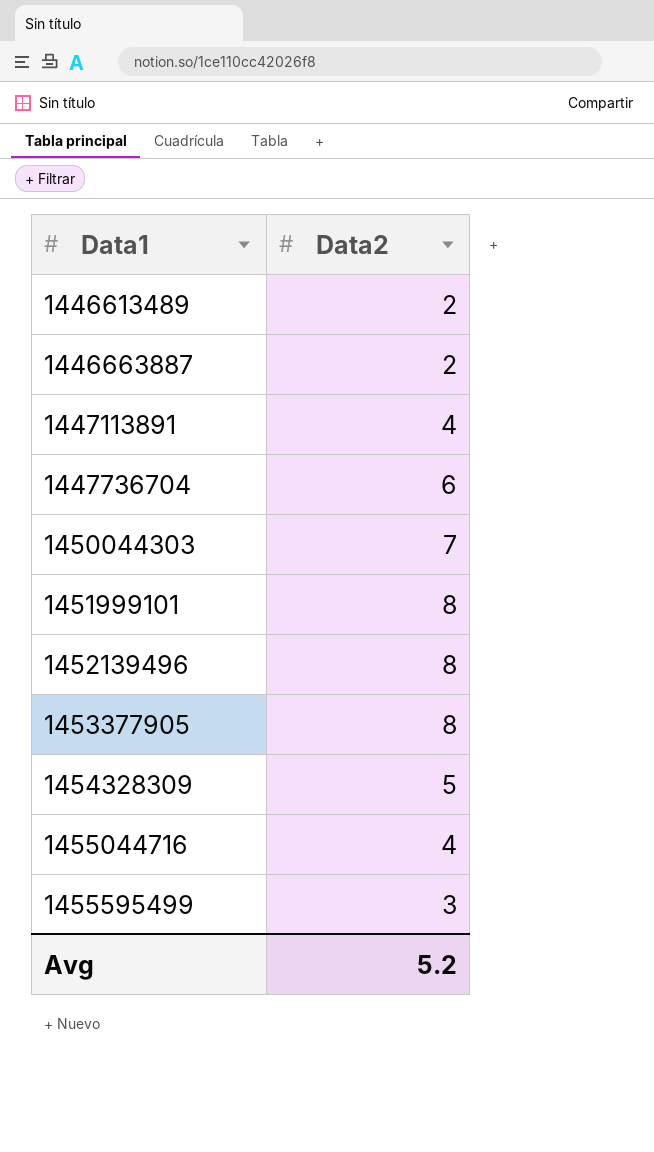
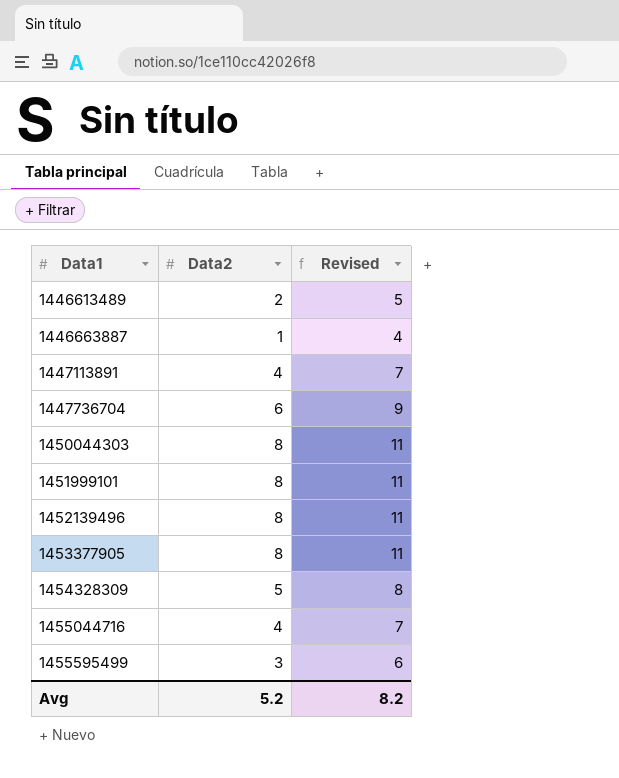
column Revised | formula: none -> [Data2] + 3
1446663887 | Data2: 2 -> 1
1450044303 | Data2: 7 -> 8

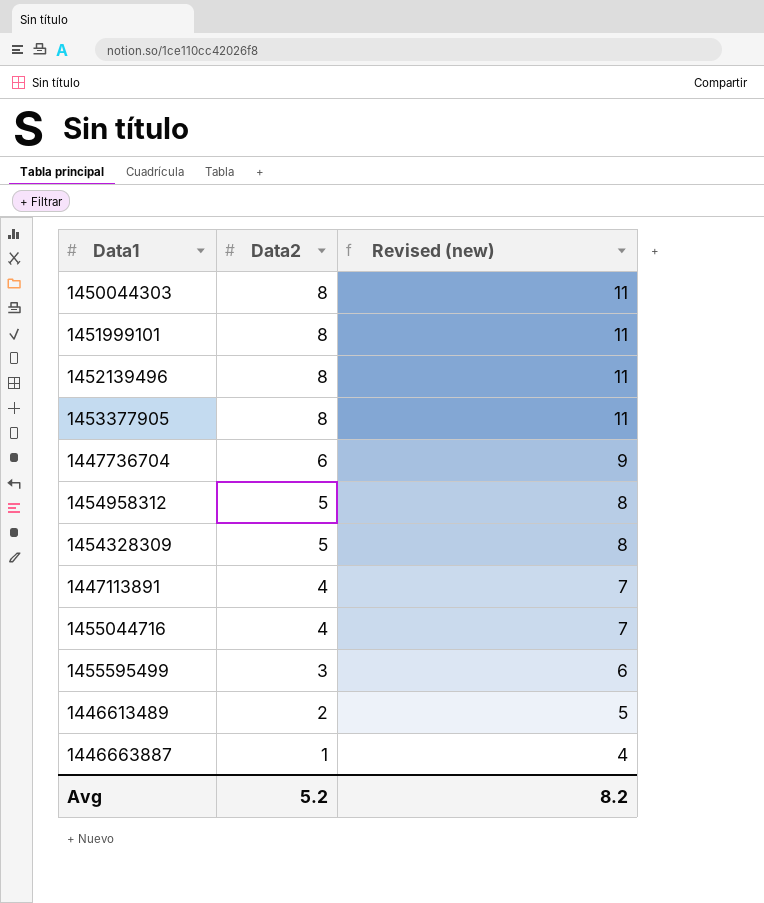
row order: Data1 ascending -> Data2 descending
column name: Revised -> Revised (new)
row 1454958312: none -> 5 | 8

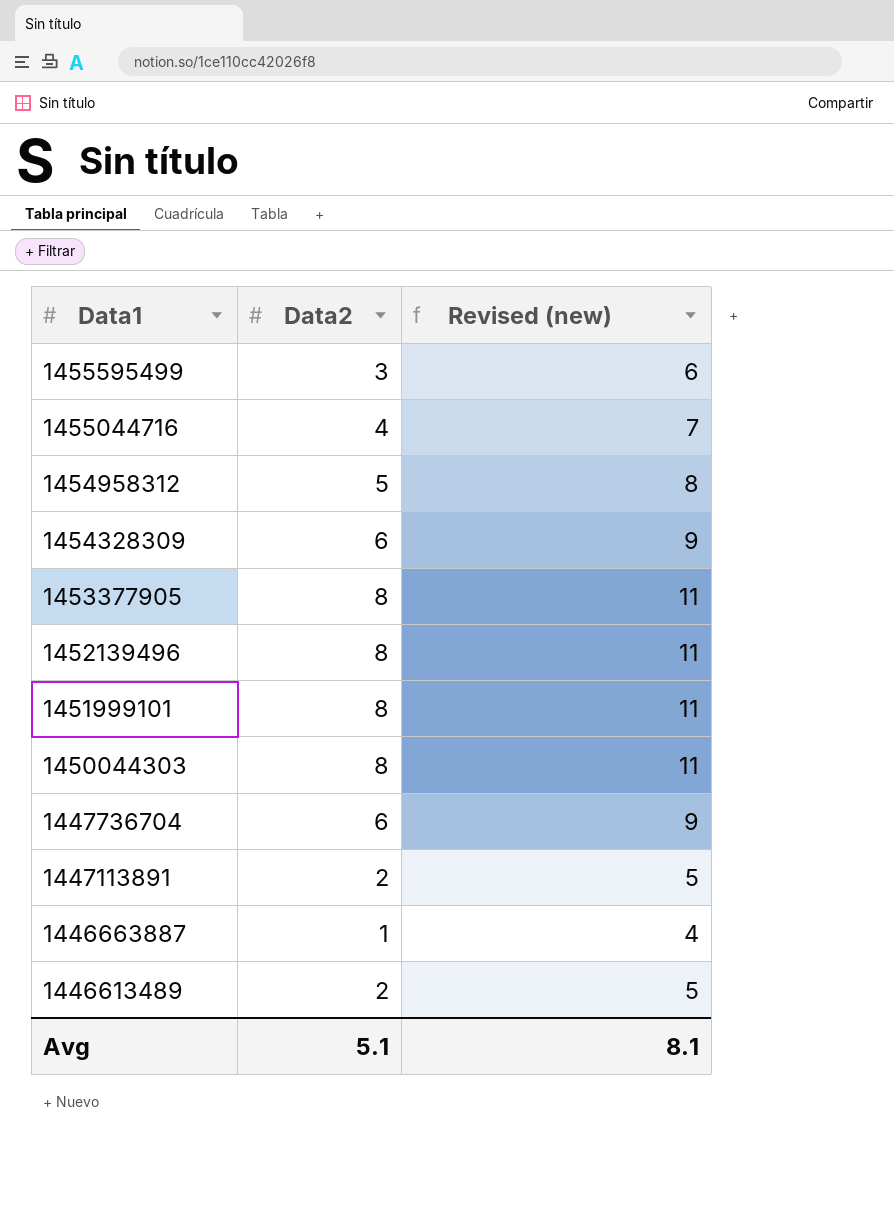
row order: Data2 descending -> Data1 descending
1454328309 | Data2: 5 -> 6
1454328309 | Revised (new): 8 -> 9
1447113891 | Data2: 4 -> 2
1447113891 | Revised (new): 7 -> 5
Avg | Data2: 5.2 -> 5.1
Avg | Revised (new): 8.2 -> 8.1

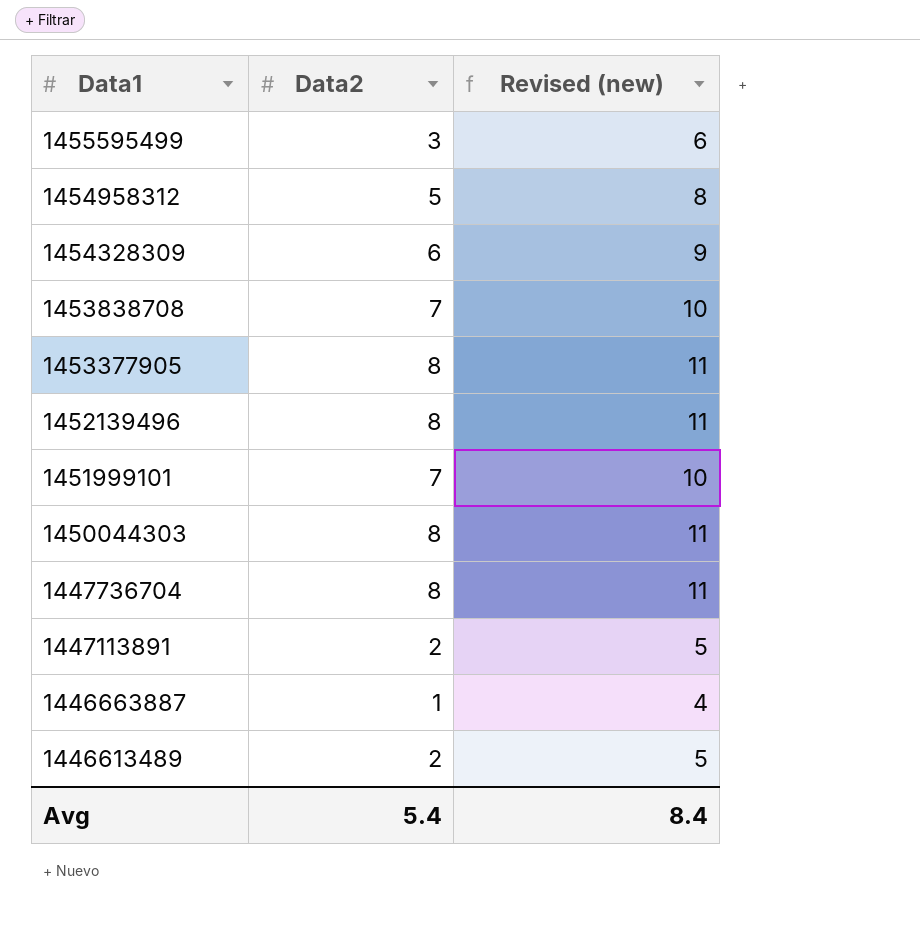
row 1455044716: 4 | 7 -> none
row 1453838708: none -> 7 | 10
1451999101 | Data2: 8 -> 7
1451999101 | Revised (new): 11 -> 10
1447736704 | Data2: 6 -> 8
1447736704 | Revised (new): 9 -> 11
Avg | Data2: 5.1 -> 5.4
Avg | Revised (new): 8.1 -> 8.4

